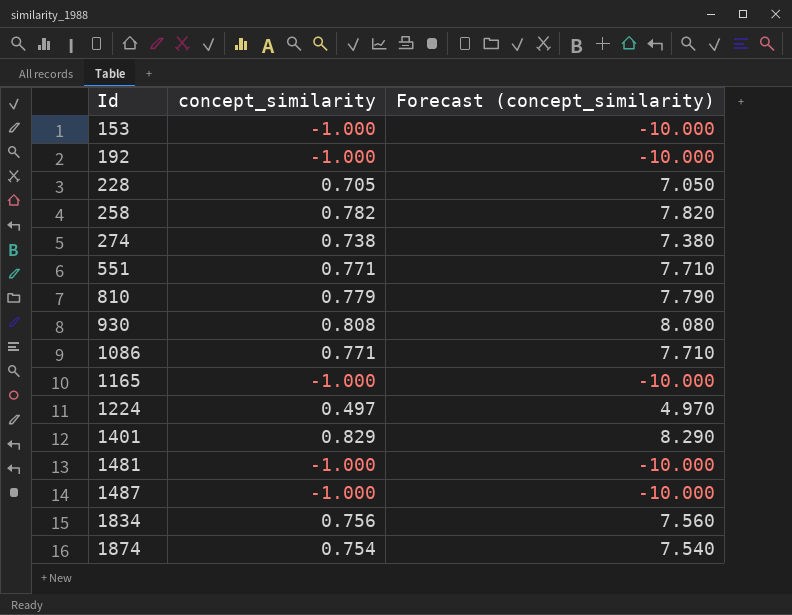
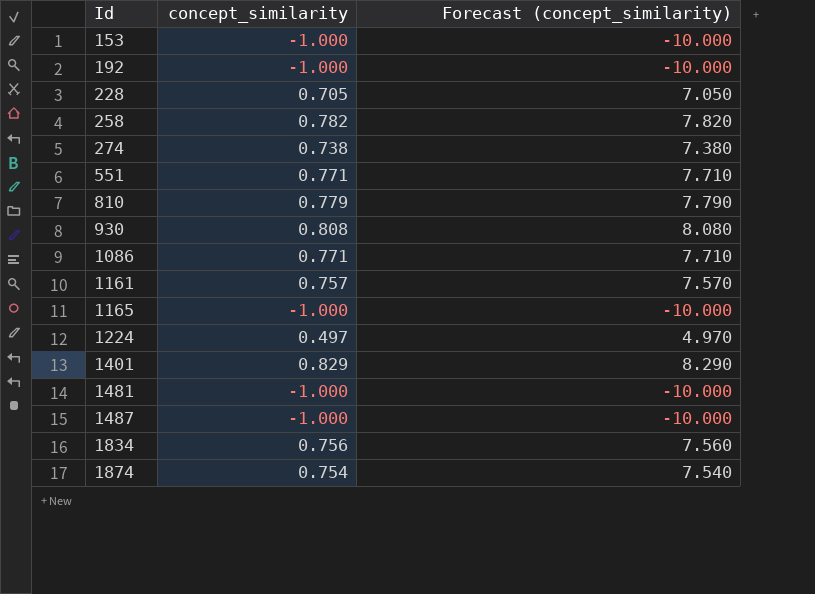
row 1161: none -> 0.757 | 7.570

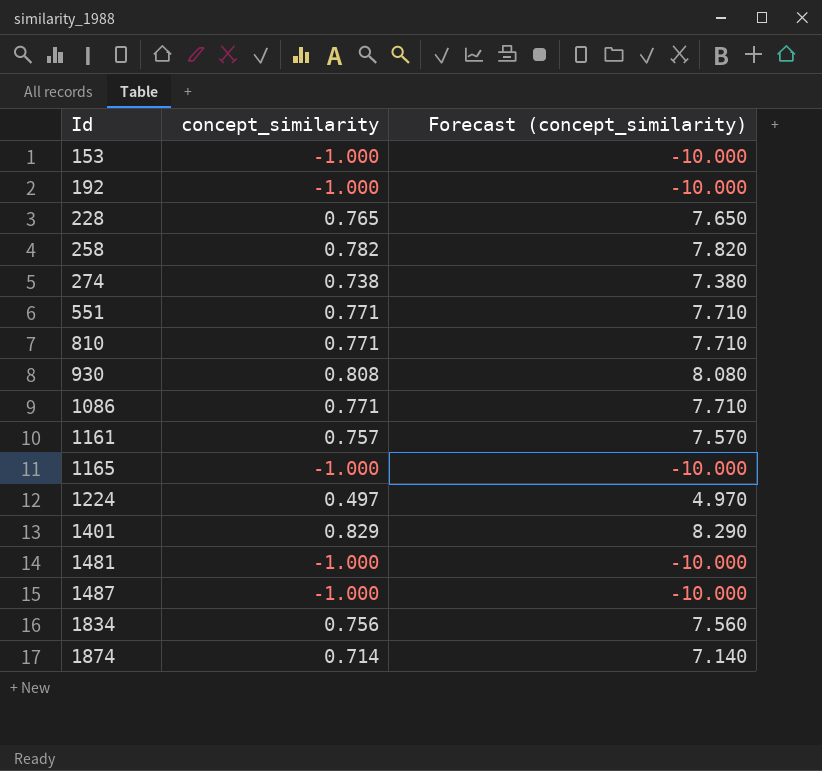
228 | concept_similarity: 0.705 -> 0.765
228 | Forecast (concept_similarity): 7.050 -> 7.650
810 | concept_similarity: 0.779 -> 0.771
810 | Forecast (concept_similarity): 7.790 -> 7.710
1874 | concept_similarity: 0.754 -> 0.714
1874 | Forecast (concept_similarity): 7.540 -> 7.140

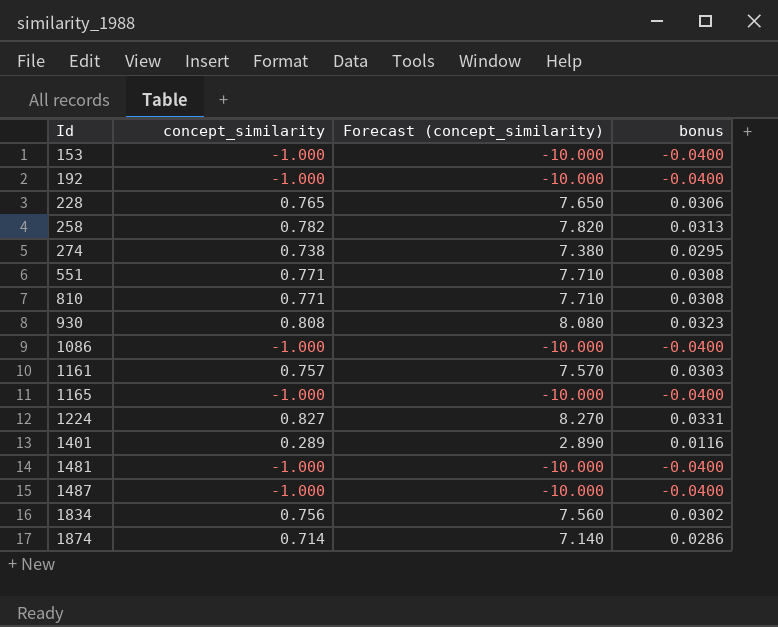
column bonus | formula: none -> [concept_similarity] * 0.04
1086 | concept_similarity: 0.771 -> -1.000
1086 | Forecast (concept_similarity): 7.710 -> -10.000
1224 | concept_similarity: 0.497 -> 0.827
1224 | Forecast (concept_similarity): 4.970 -> 8.270
1401 | concept_similarity: 0.829 -> 0.289
1401 | Forecast (concept_similarity): 8.290 -> 2.890

